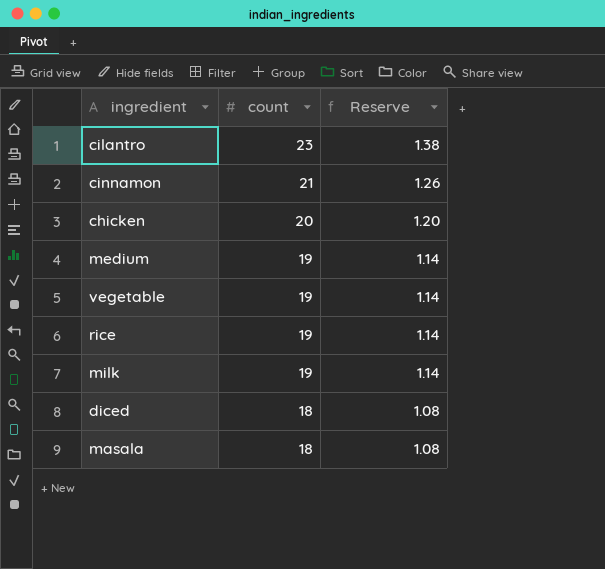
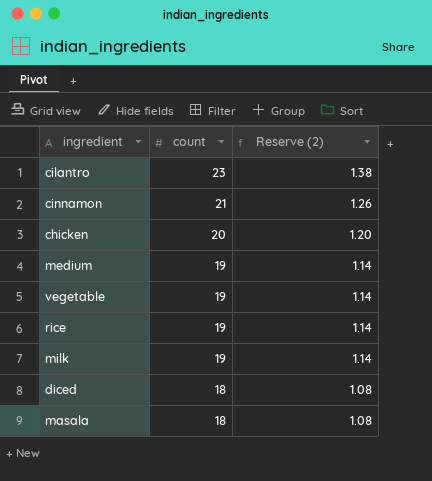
column name: Reserve -> Reserve (2)

